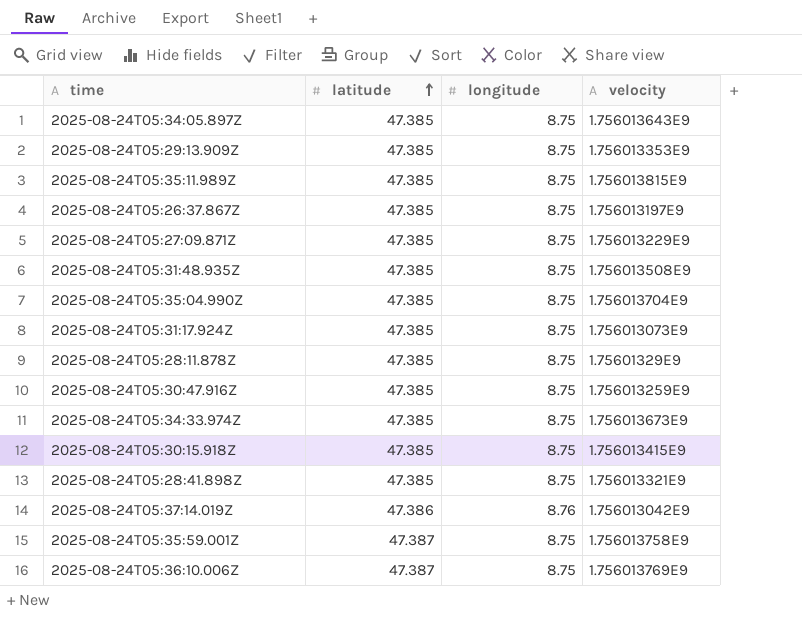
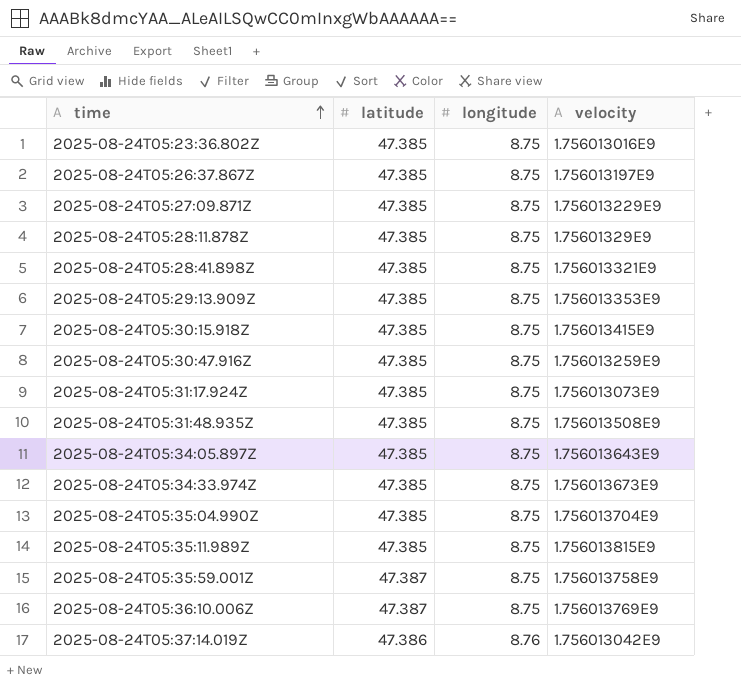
row order: latitude ascending -> time ascending
row 2025-08-24T05:23:36.802Z: none -> 47.385 | 8.75 | 1.756013016E9

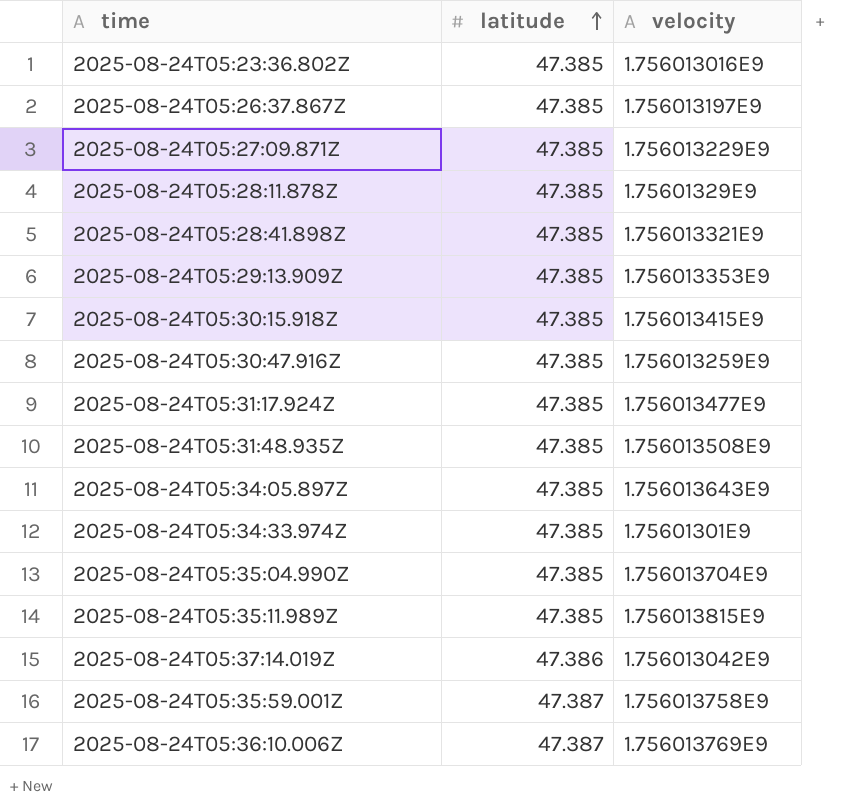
row order: time ascending -> latitude ascending
column longitude | position: 3 -> none
2025-08-24T05:31:17.924Z | velocity: 1.756013073E9 -> 1.756013477E9
2025-08-24T05:34:33.974Z | velocity: 1.756013673E9 -> 1.75601301E9

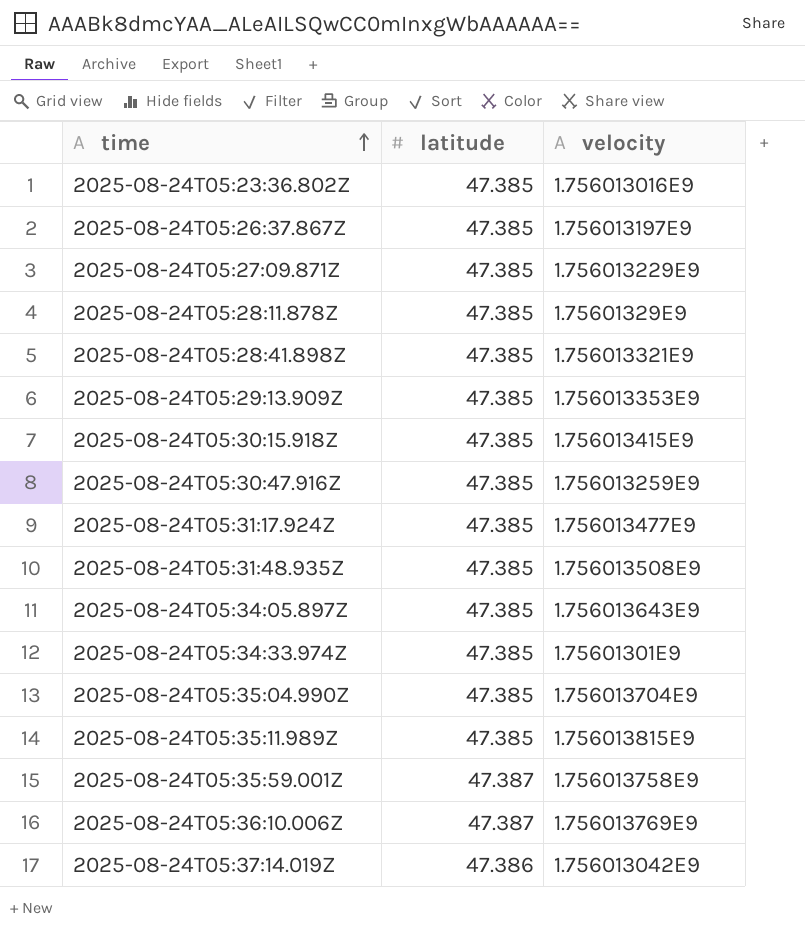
row order: latitude ascending -> time ascending

